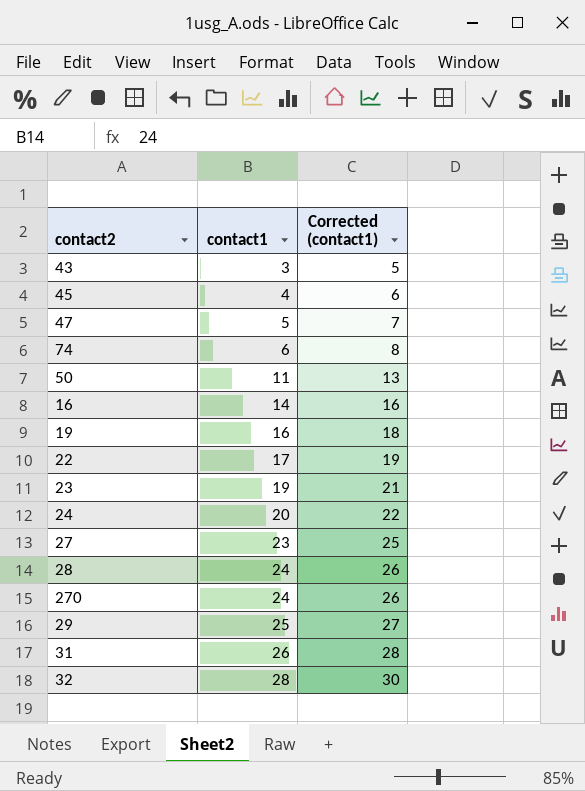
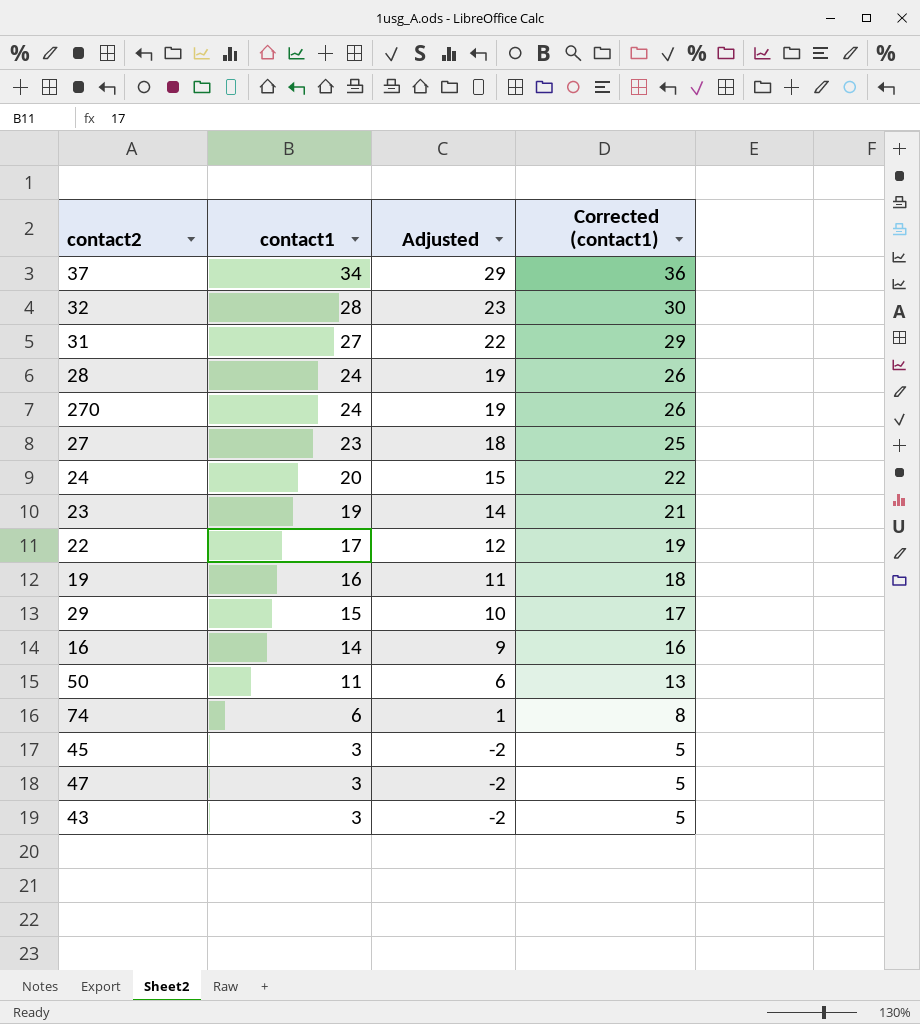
row order: contact1 ascending -> contact1 descending
column Adjusted | formula: none -> [contact1] - 5
row 37: none -> 34 | 29 | 36
31 | contact1: 26 -> 27
31 | Corrected (contact1): 28 -> 29
29 | contact1: 25 -> 15
29 | Corrected (contact1): 27 -> 17
45 | contact1: 4 -> 3
45 | Corrected (contact1): 6 -> 5
47 | contact1: 5 -> 3
47 | Corrected (contact1): 7 -> 5

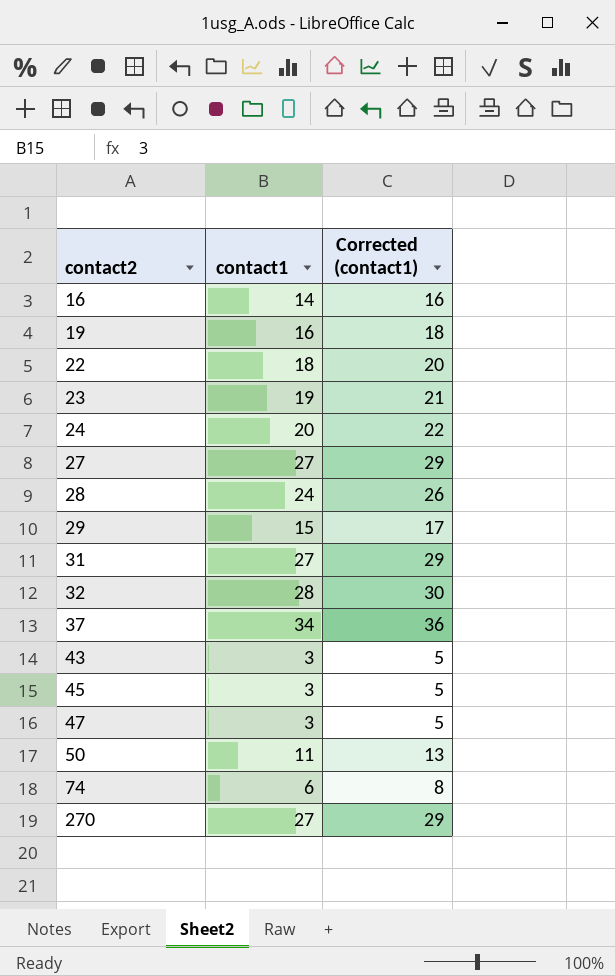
row order: contact1 descending -> contact2 ascending
column Adjusted | formula: [contact1] - 5 -> none
22 | contact1: 17 -> 18
22 | Corrected (contact1): 19 -> 20
27 | contact1: 23 -> 27
27 | Corrected (contact1): 25 -> 29
270 | contact1: 24 -> 27
270 | Corrected (contact1): 26 -> 29

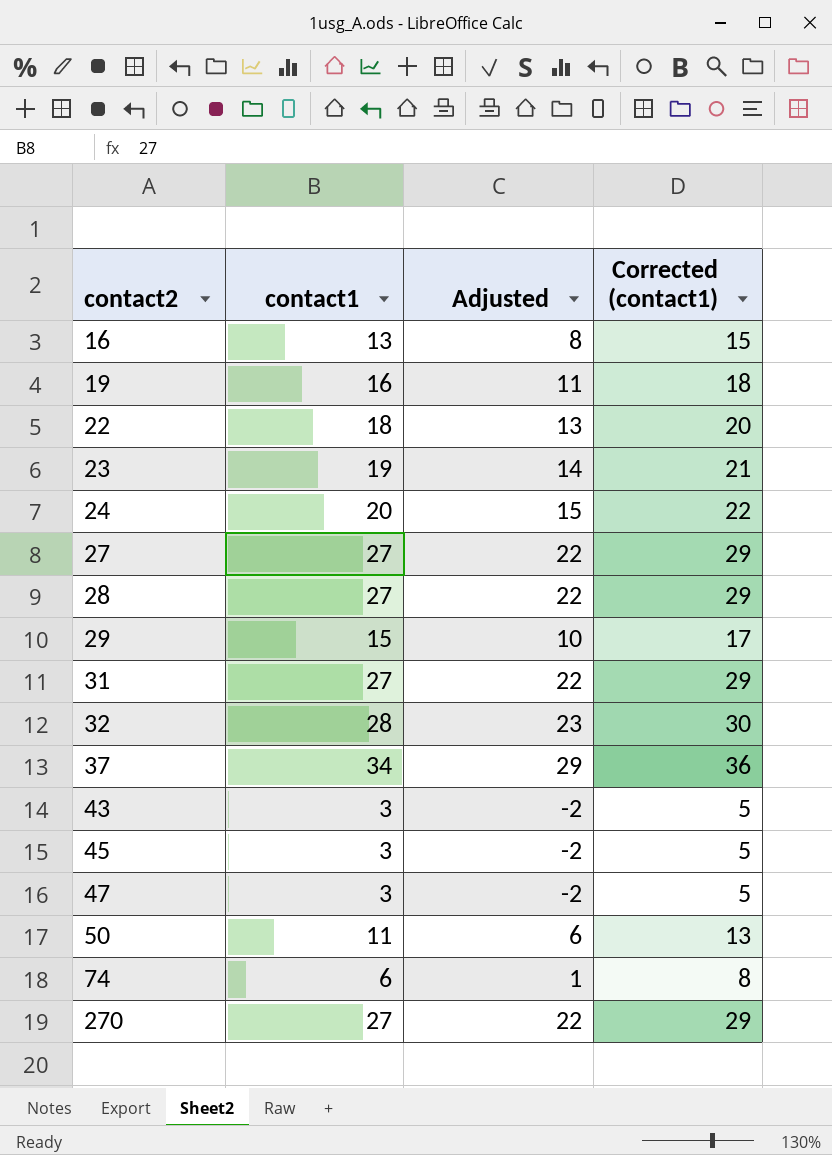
column Adjusted | formula: none -> [contact1] - 5
16 | contact1: 14 -> 13
16 | Corrected (contact1): 16 -> 15
28 | contact1: 24 -> 27
28 | Corrected (contact1): 26 -> 29

